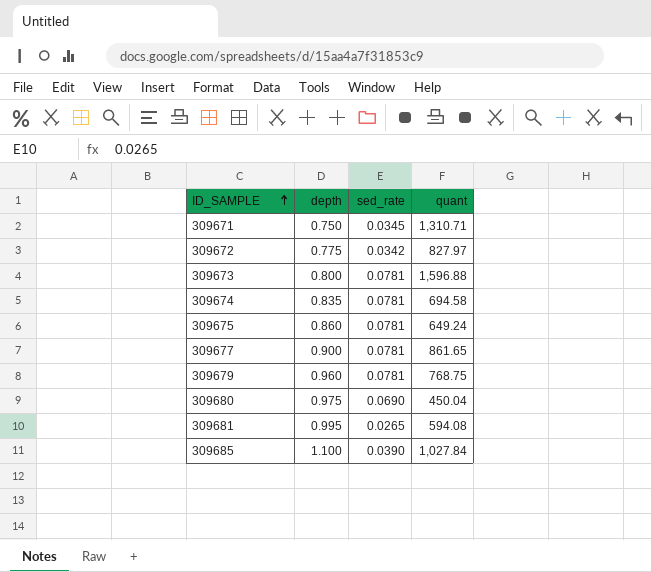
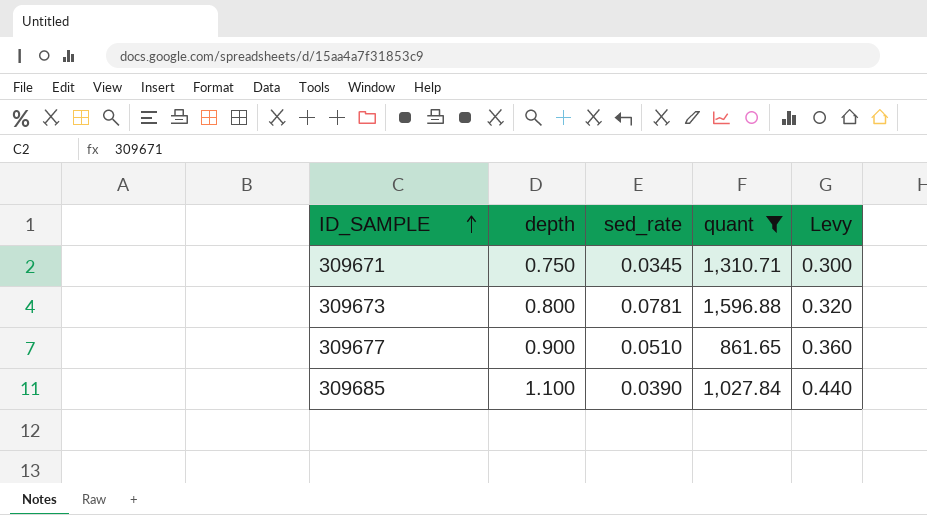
filter: none -> quant >= 861.65
column Levy | formula: none -> [depth] * 0.4
309677 | sed_rate: 0.0781 -> 0.0510

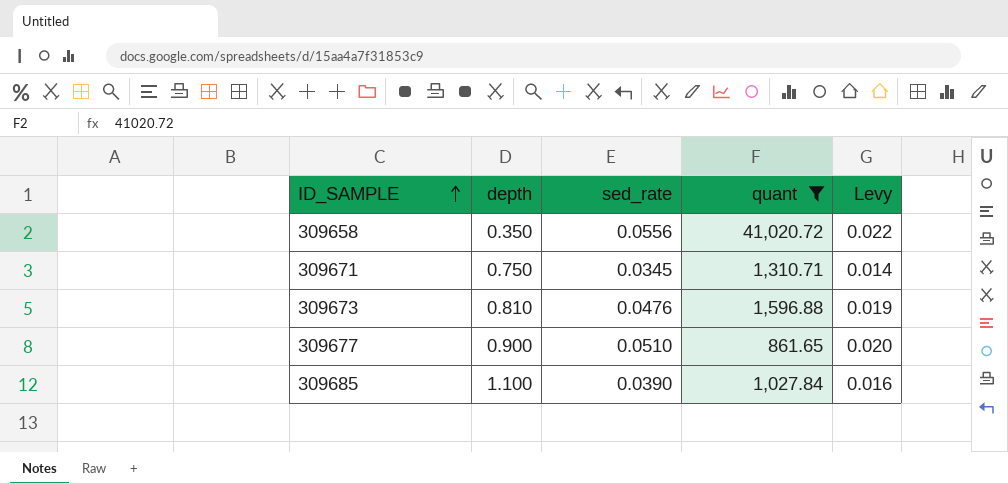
column Levy | formula: [depth] * 0.4 -> [sed_rate] * 0.4
row 309658: none -> 0.350 | 0.0556 | 41,020.72 | 0.022
309673 | depth: 0.800 -> 0.810
309673 | sed_rate: 0.0781 -> 0.0476

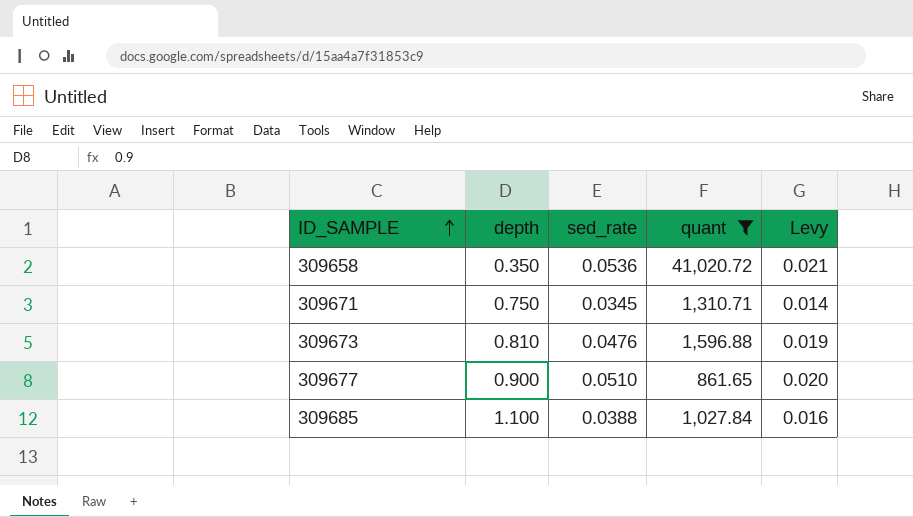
309658 | sed_rate: 0.0556 -> 0.0536
309658 | Levy: 0.022 -> 0.021
309685 | sed_rate: 0.0390 -> 0.0388

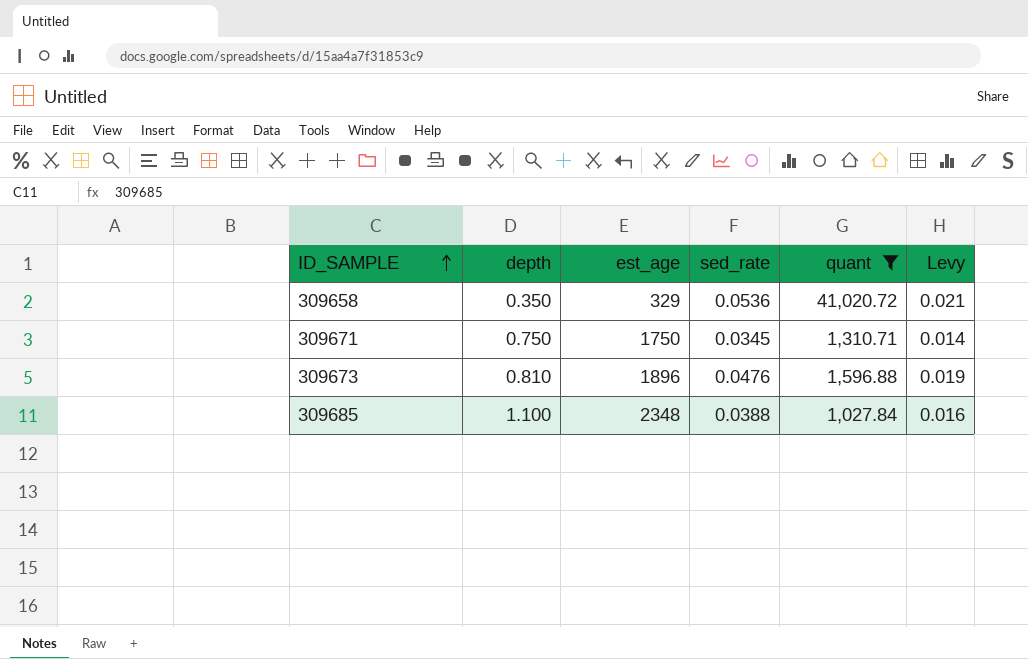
column est_age | position: none -> 3
row 309677: 0.900 | 0.0510 | 861.65 | 0.020 -> none

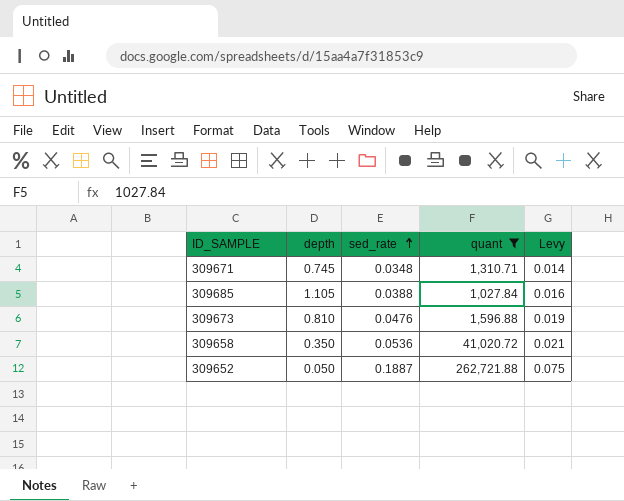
row order: ID_SAMPLE ascending -> sed_rate ascending
column est_age | position: 3 -> none
309671 | depth: 0.750 -> 0.745
309671 | sed_rate: 0.0345 -> 0.0348
309685 | depth: 1.100 -> 1.105
row 309652: none -> 0.050 | 0.1887 | 262,721.88 | 0.075

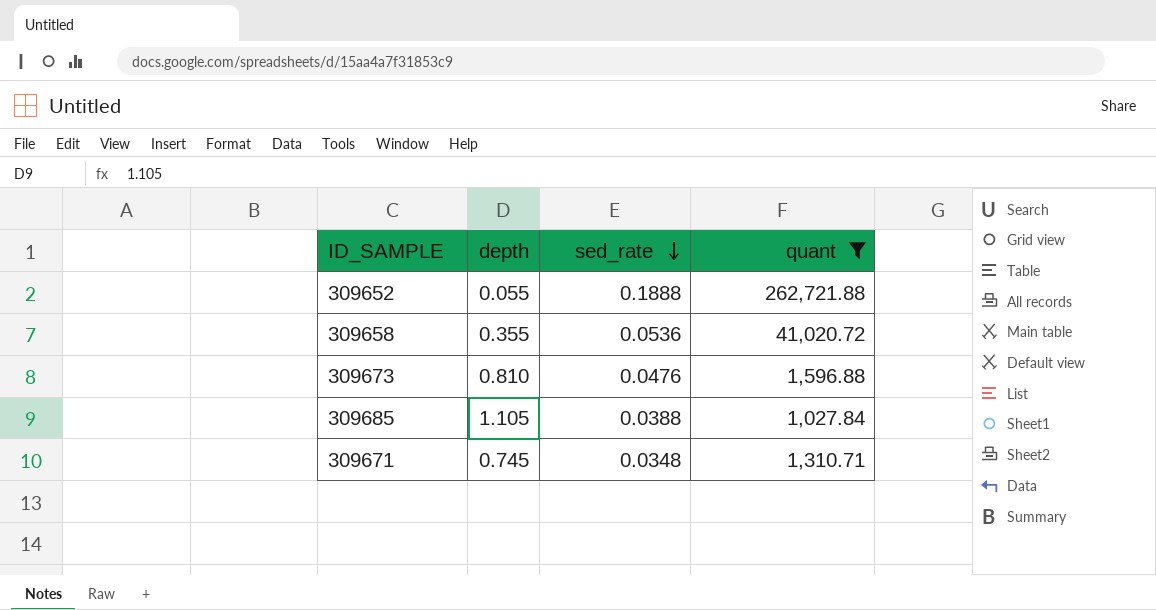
row order: sed_rate ascending -> sed_rate descending
column Levy | formula: [sed_rate] * 0.4 -> none
309652 | depth: 0.050 -> 0.055
309652 | sed_rate: 0.1887 -> 0.1888
309658 | depth: 0.350 -> 0.355

